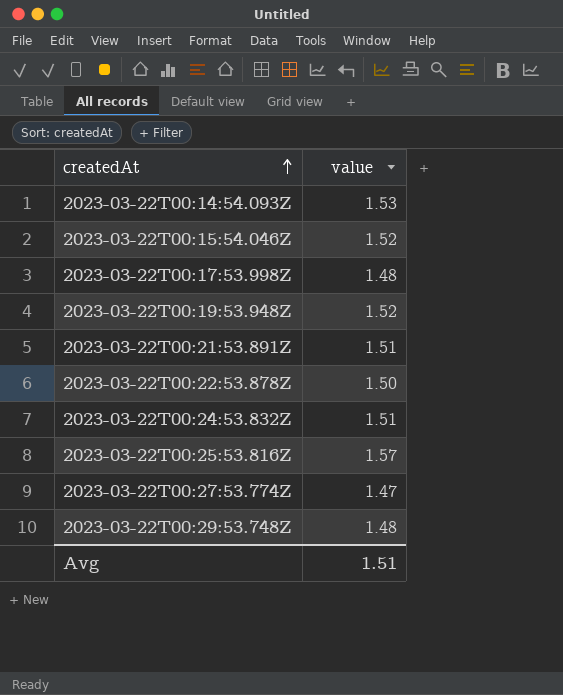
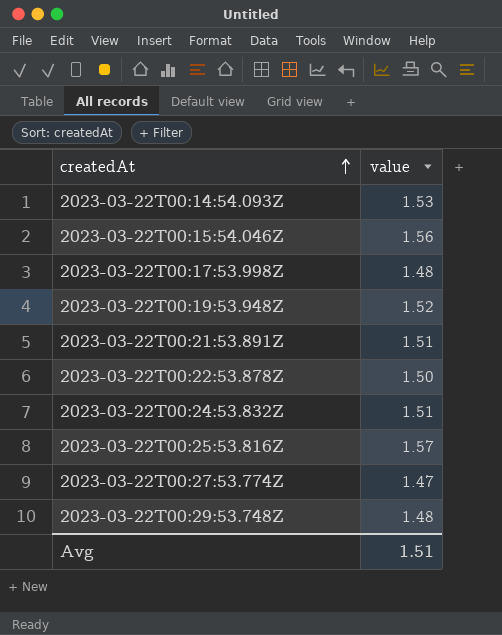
2023-03-22T00:15:54.046Z | value: 1.52 -> 1.56

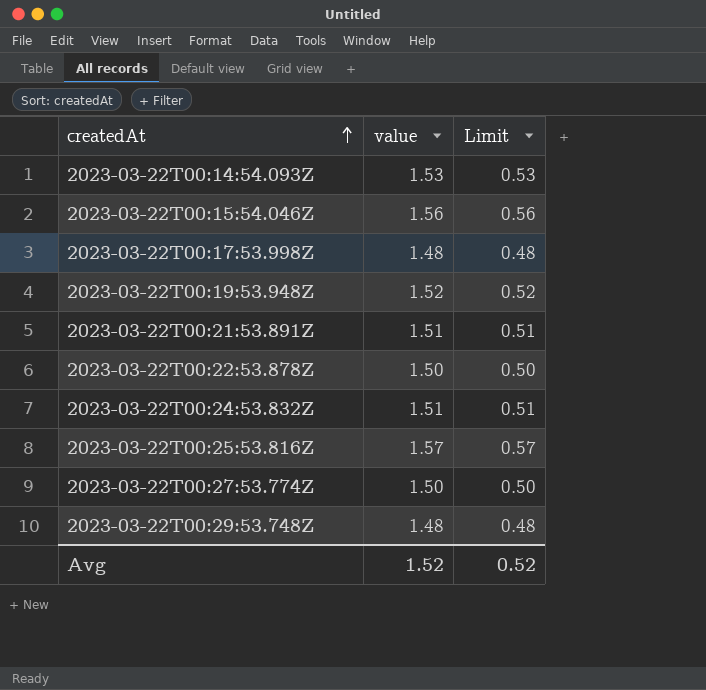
column Limit | formula: none -> [value] - 1
2023-03-22T00:27:53.774Z | value: 1.47 -> 1.50
Avg | value: 1.51 -> 1.52

